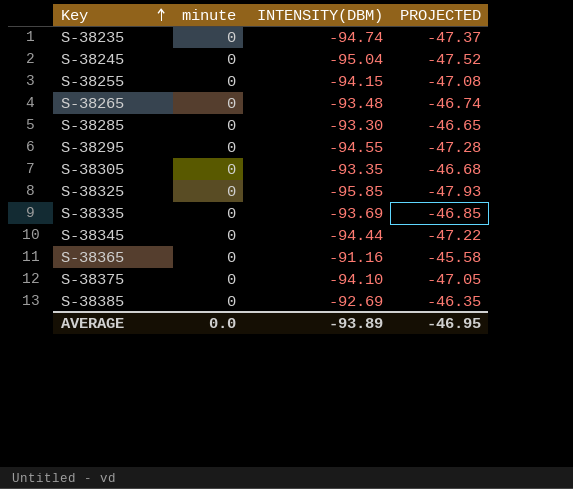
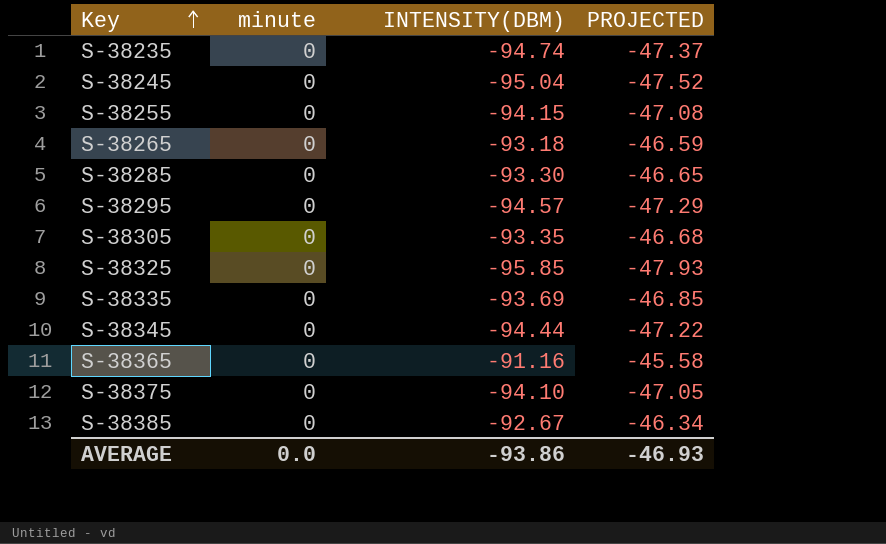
S-38265 | INTENSITY(DBM): -93.48 -> -93.18
S-38265 | PROJECTED: -46.74 -> -46.59
S-38295 | INTENSITY(DBM): -94.55 -> -94.57
S-38295 | PROJECTED: -47.28 -> -47.29
S-38385 | INTENSITY(DBM): -92.69 -> -92.67
S-38385 | PROJECTED: -46.35 -> -46.34
AVERAGE | INTENSITY(DBM): -93.89 -> -93.86
AVERAGE | PROJECTED: -46.95 -> -46.93

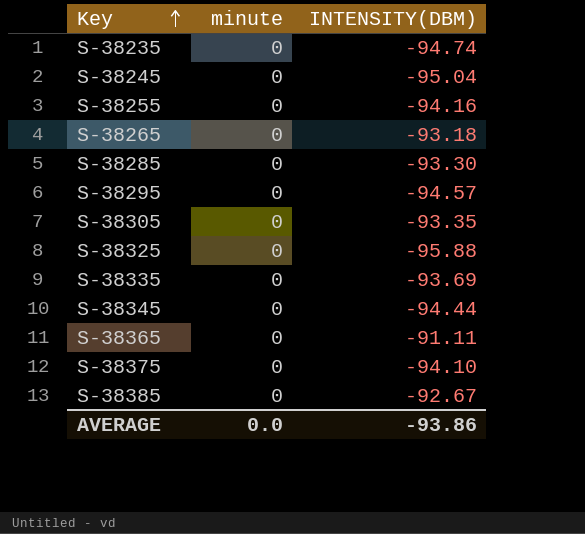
column PROJECTED | formula: [INTENSITY(DBM)] * 0.5 -> none
S-38255 | INTENSITY(DBM): -94.15 -> -94.16
S-38325 | INTENSITY(DBM): -95.85 -> -95.88
S-38365 | INTENSITY(DBM): -91.16 -> -91.11

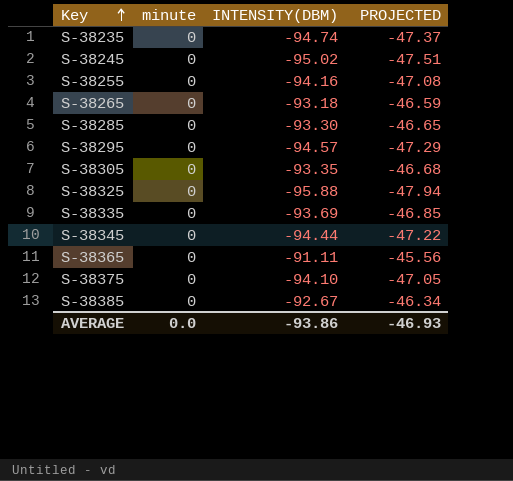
column PROJECTED | formula: none -> [INTENSITY(DBM)] * 0.5
S-38245 | INTENSITY(DBM): -95.04 -> -95.02

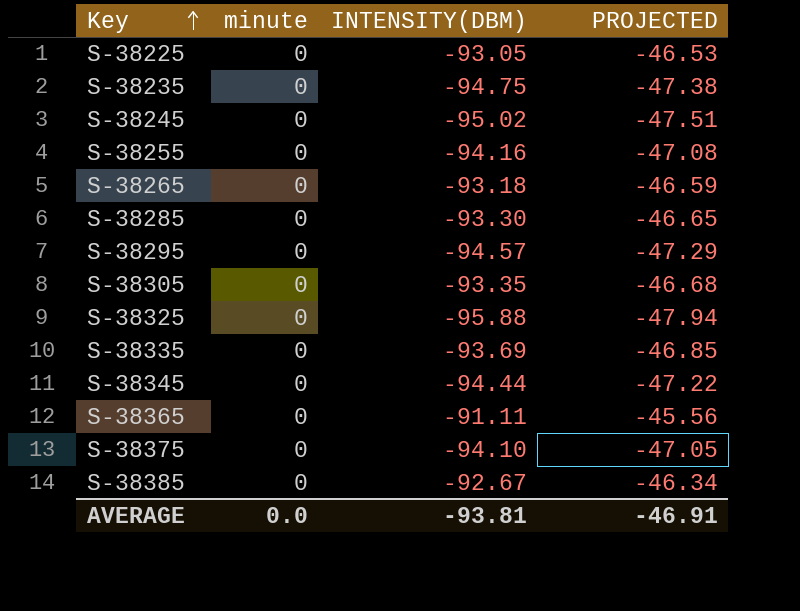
row S-38225: none -> 0 | -93.05 | -46.53
S-38235 | INTENSITY(DBM): -94.74 -> -94.75
S-38235 | PROJECTED: -47.37 -> -47.38
AVERAGE | INTENSITY(DBM): -93.86 -> -93.81
AVERAGE | PROJECTED: -46.93 -> -46.91

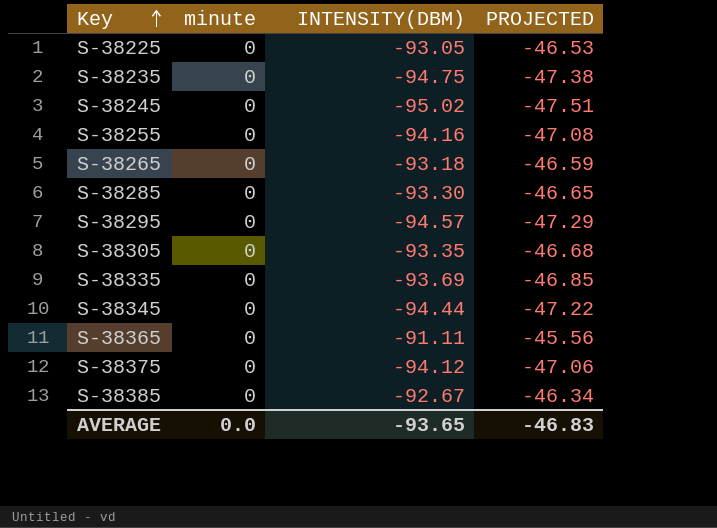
row S-38325: 0 | -95.88 | -47.94 -> none
S-38375 | INTENSITY(DBM): -94.10 -> -94.12
S-38375 | PROJECTED: -47.05 -> -47.06
AVERAGE | INTENSITY(DBM): -93.81 -> -93.65
AVERAGE | PROJECTED: -46.91 -> -46.83

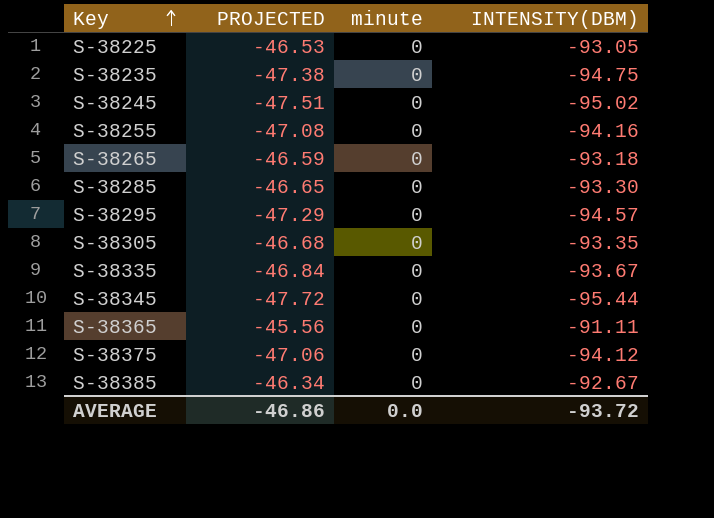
column PROJECTED | position: 4 -> 2
S-38335 | PROJECTED: -46.85 -> -46.84
S-38335 | INTENSITY(DBM): -93.69 -> -93.67
S-38345 | PROJECTED: -47.22 -> -47.72
S-38345 | INTENSITY(DBM): -94.44 -> -95.44
AVERAGE | PROJECTED: -46.83 -> -46.86
AVERAGE | INTENSITY(DBM): -93.65 -> -93.72

